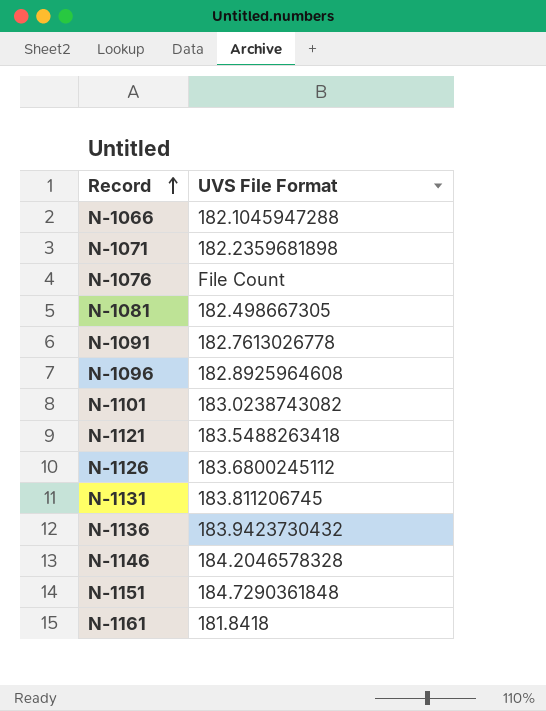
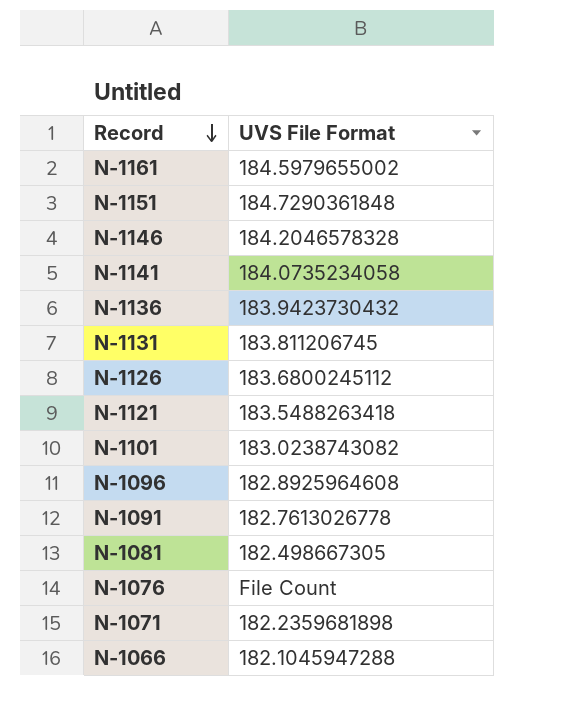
row order: Record ascending -> Record descending
N-1161 | UVS File Format: 181.8418 -> 184.5979655002
row N-1141: none -> 184.0735234058

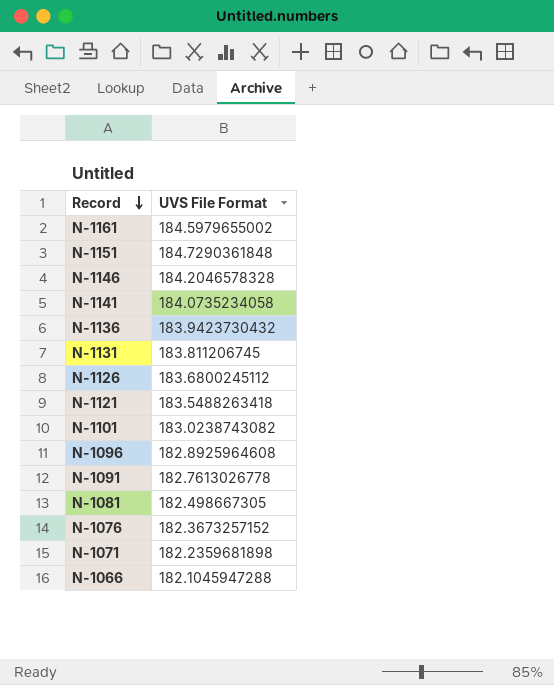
N-1076 | UVS File Format: File Count -> 182.3673257152

